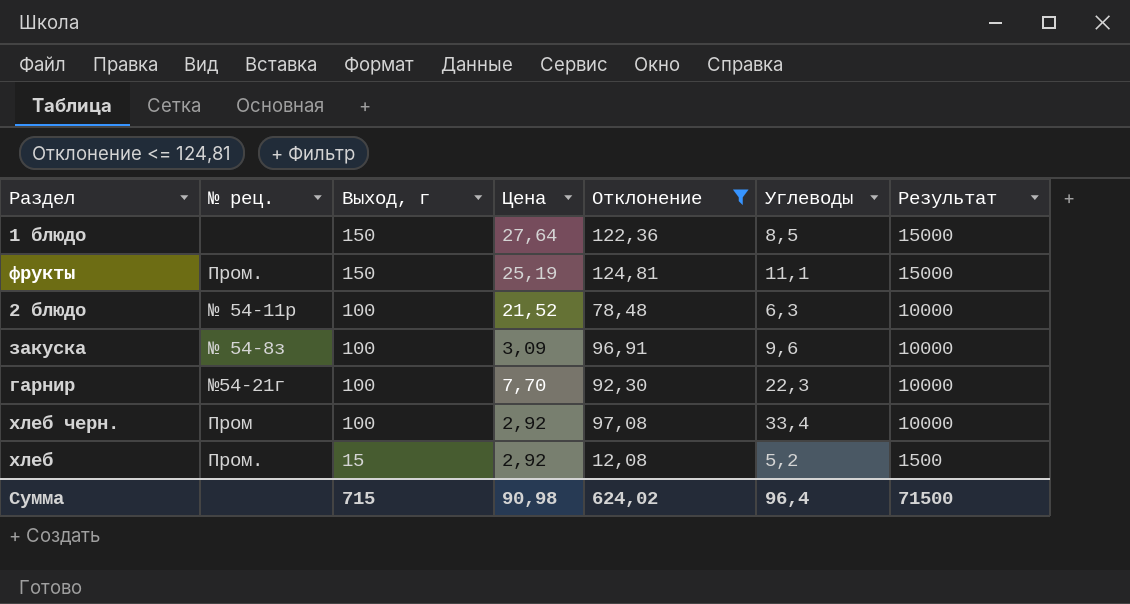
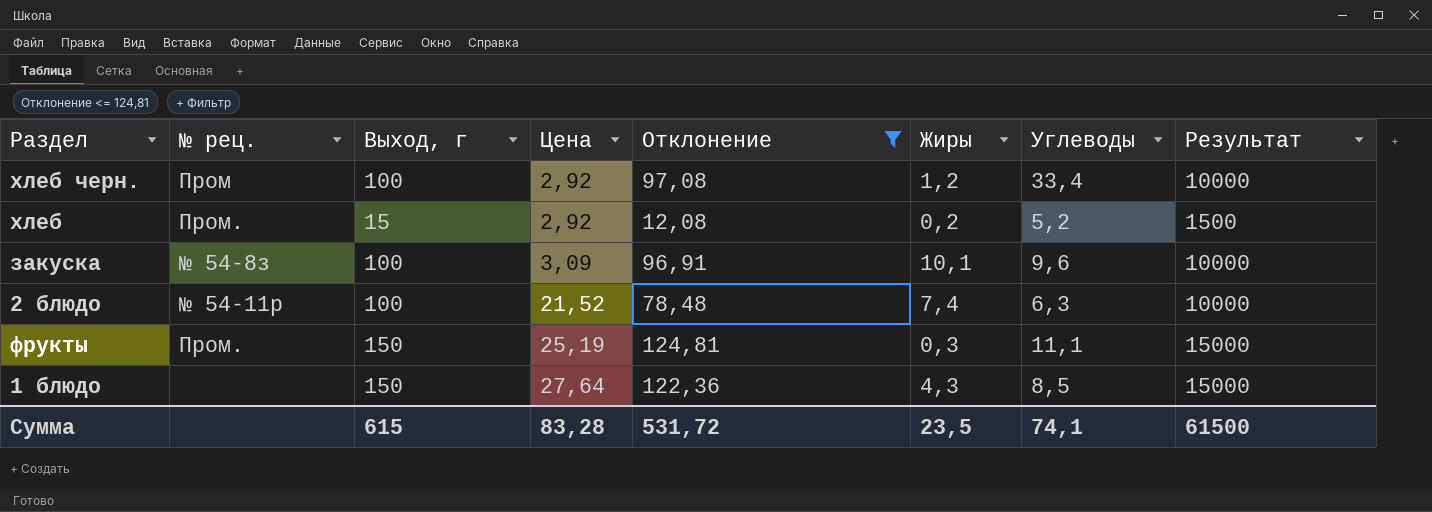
row order: Выход, г descending -> Цена ascending
column Жиры | position: none -> 6
row гарнир: №54-21г | 100 | 7,70 | 92,30 | 22,3 | 10000 -> none
Сумма | Выход, г: 715 -> 615
Сумма | Цена: 90,98 -> 83,28
Сумма | Отклонение: 624,02 -> 531,72
Сумма | Углеводы: 96,4 -> 74,1
Сумма | Результат: 71500 -> 61500

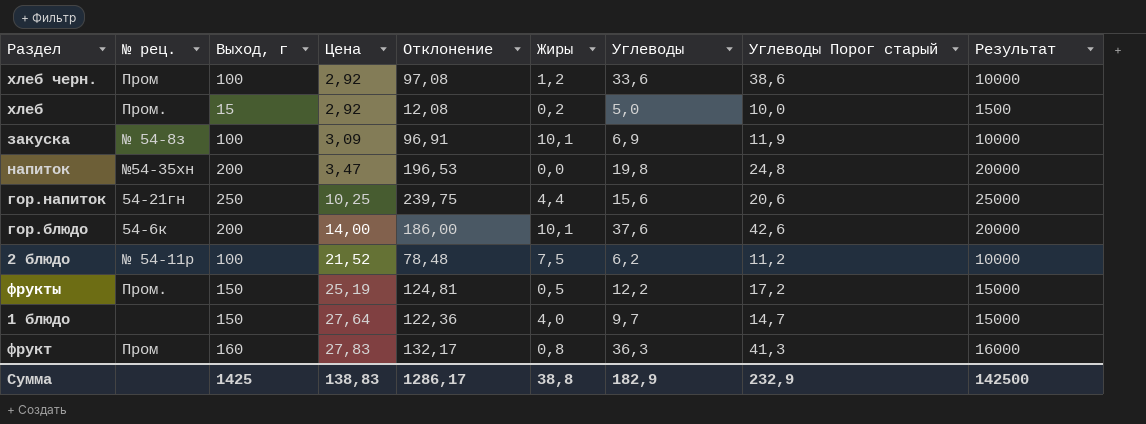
filter: Отклонение <= 124,81 -> none
column Углеводы Порог старый | formula: none -> [Углеводы] + 5
хлеб черн. | Углеводы: 33,4 -> 33,6
хлеб | Углеводы: 5,2 -> 5,0
закуска | Углеводы: 9,6 -> 6,9
2 блюдо | Жиры: 7,4 -> 7,5
2 блюдо | Углеводы: 6,3 -> 6,2
фрукты | Жиры: 0,3 -> 0,5
фрукты | Углеводы: 11,1 -> 12,2
1 блюдо | Жиры: 4,3 -> 4,0
1 блюдо | Углеводы: 8,5 -> 9,7
Сумма | Выход, г: 615 -> 1425
Сумма | Цена: 83,28 -> 138,83
Сумма | Отклонение: 531,72 -> 1286,17
Сумма | Жиры: 23,5 -> 38,8
Сумма | Углеводы: 74,1 -> 182,9
Сумма | Результат: 61500 -> 142500

